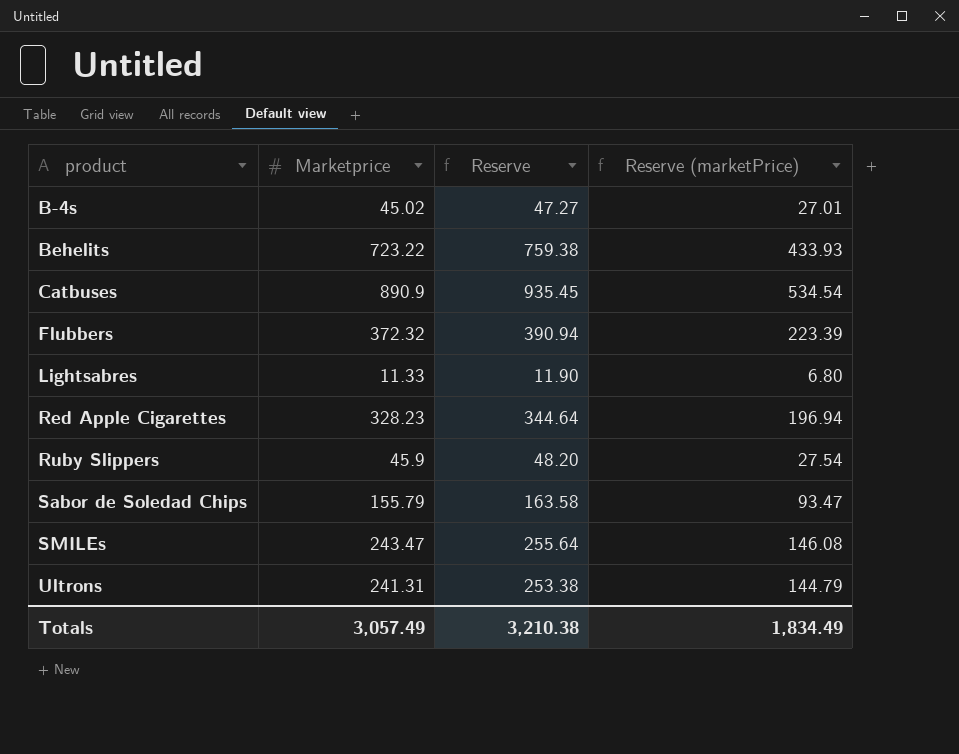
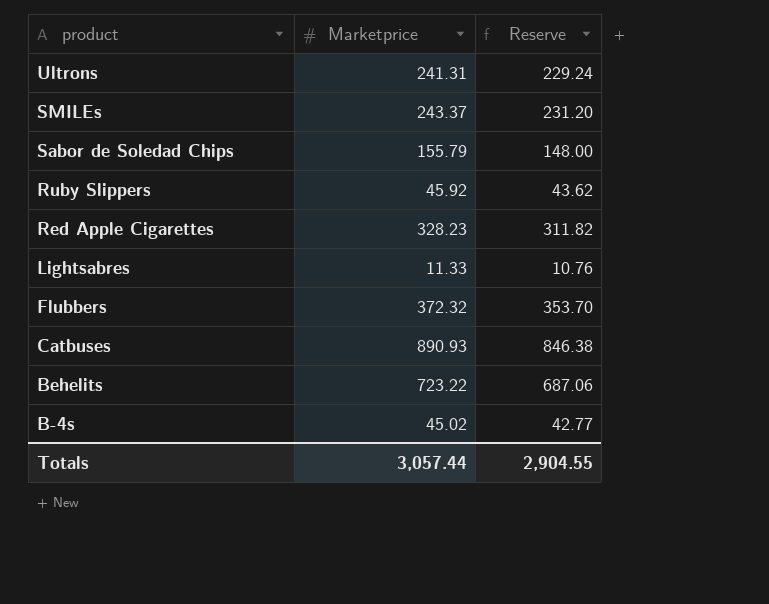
row order: product ascending -> product descending
column Reserve (marketPrice) | formula: [Marketprice] * 0.6 -> none
column Reserve | formula: [Marketprice] * 1.05 -> [Marketprice] * 0.95
SMILEs | Marketprice: 243.47 -> 243.37
Ruby Slippers | Marketprice: 45.9 -> 45.92
Catbuses | Marketprice: 890.9 -> 890.93
Totals | Marketprice: 3,057.49 -> 3,057.44
Totals | Reserve: 3,210.38 -> 2,904.55

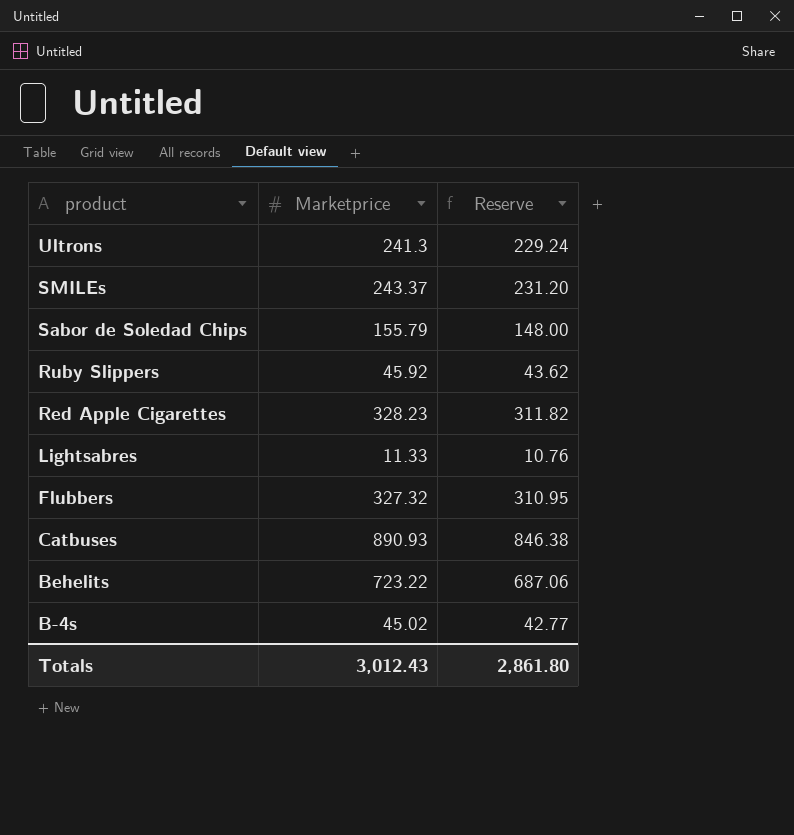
Ultrons | Marketprice: 241.31 -> 241.3
Flubbers | Marketprice: 372.32 -> 327.32
Flubbers | Reserve: 353.70 -> 310.95
Totals | Marketprice: 3,057.44 -> 3,012.43
Totals | Reserve: 2,904.55 -> 2,861.80

